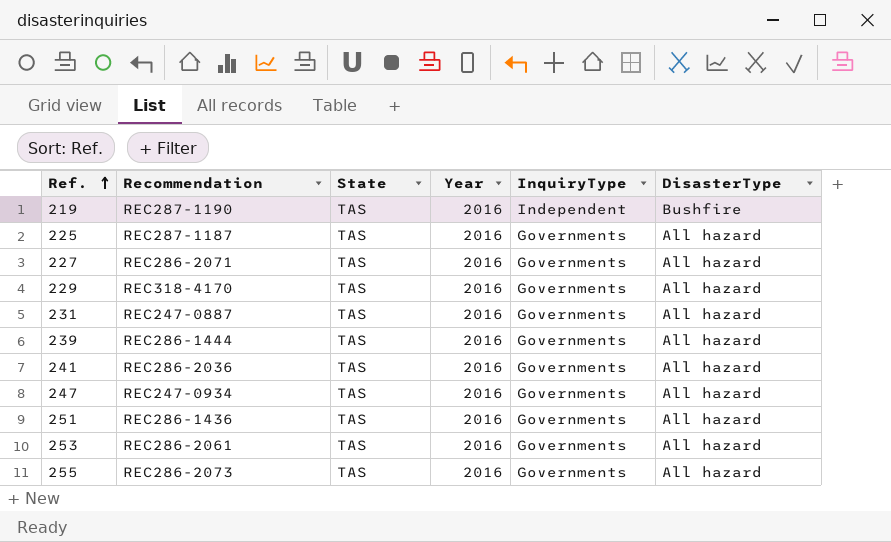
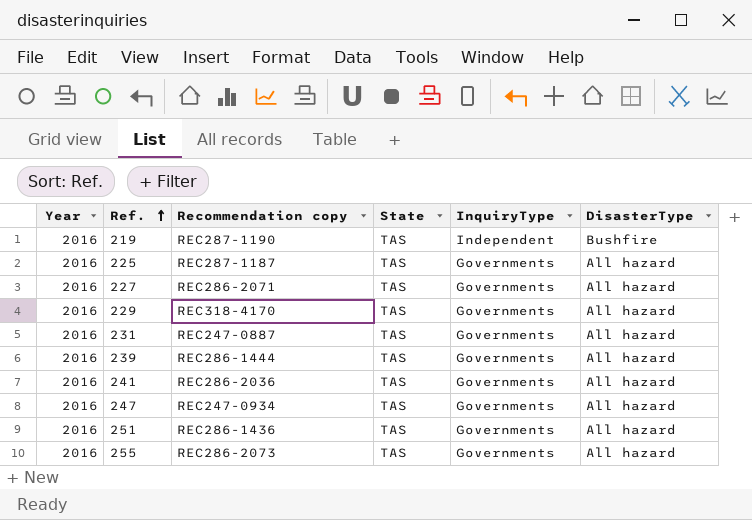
column Year | position: 4 -> 1
column name: Recommendation -> Recommendation copy
row 253: REC286-2061 | TAS | 2016 | Governments | All hazard -> none

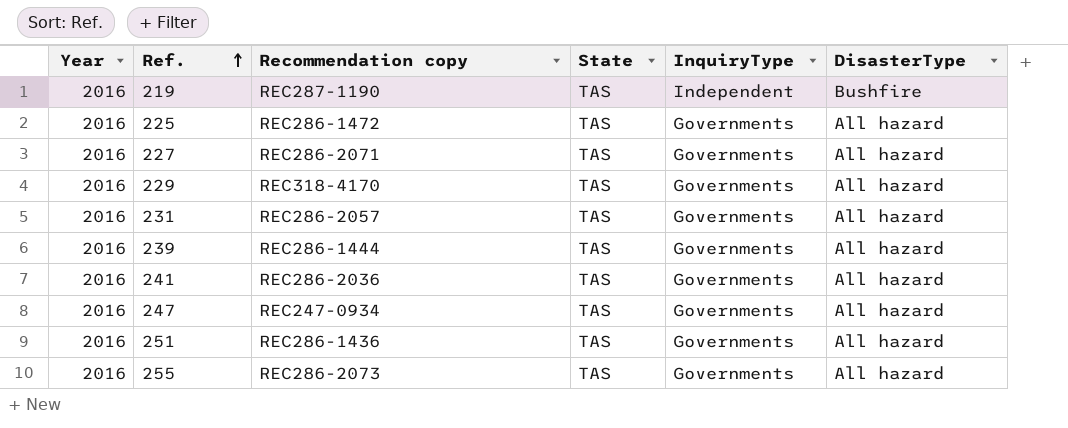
225 | Recommendation copy: REC287-1187 -> REC286-1472
231 | Recommendation copy: REC247-0887 -> REC286-2057

